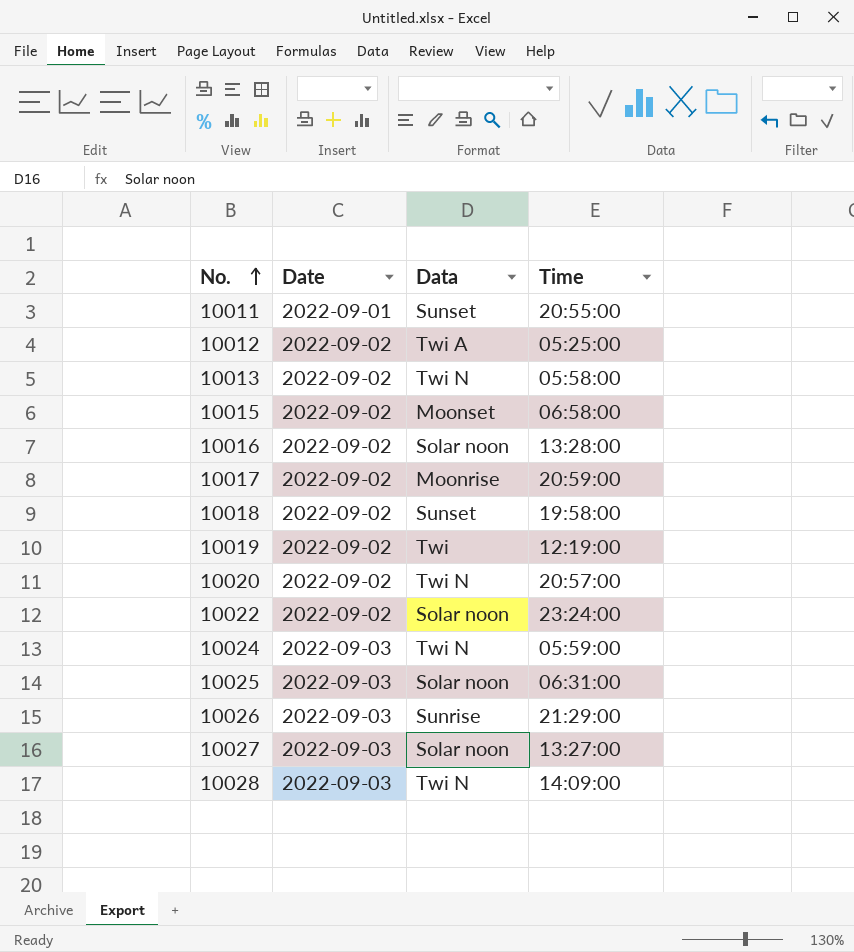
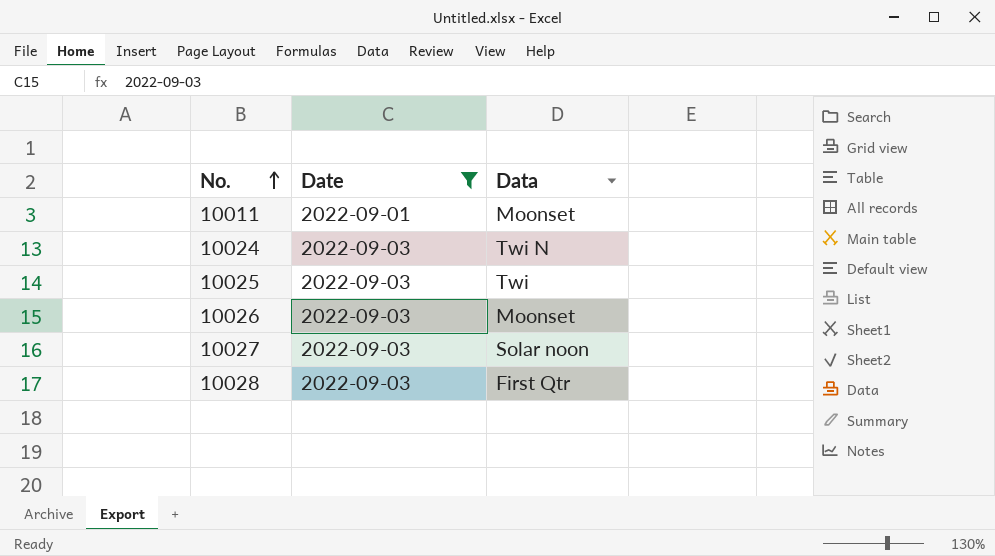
filter: none -> Date != 2022-09-02
column Time | position: 4 -> none
10011 | Data: Sunset -> Moonset
10025 | Data: Solar noon -> Twi
10026 | Data: Sunrise -> Moonset
10028 | Data: Twi N -> First Qtr

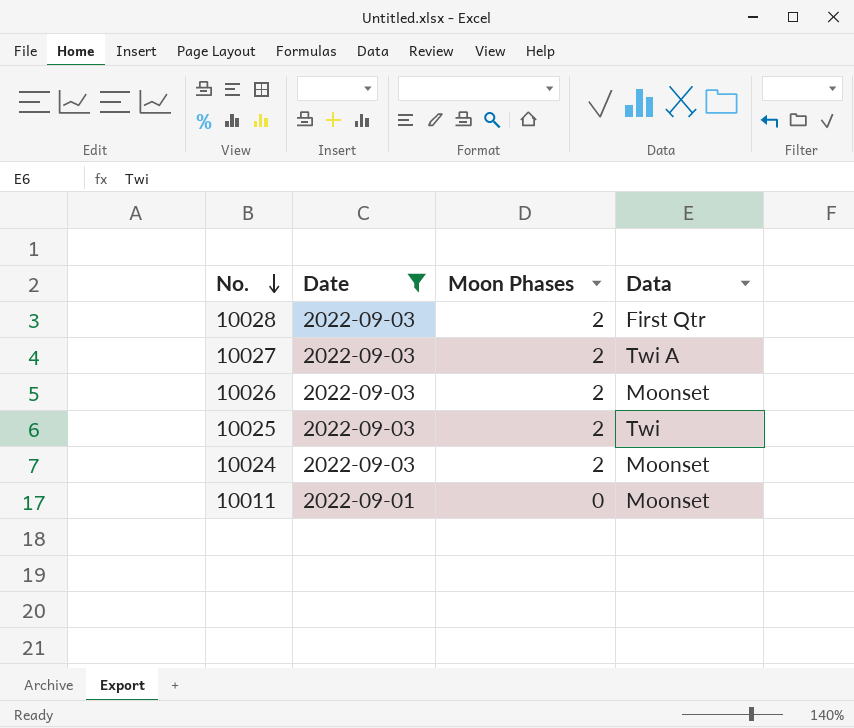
row order: No. ascending -> No. descending
column Moon Phases | position: none -> 3
10027 | Data: Solar noon -> Twi A
10024 | Data: Twi N -> Moonset

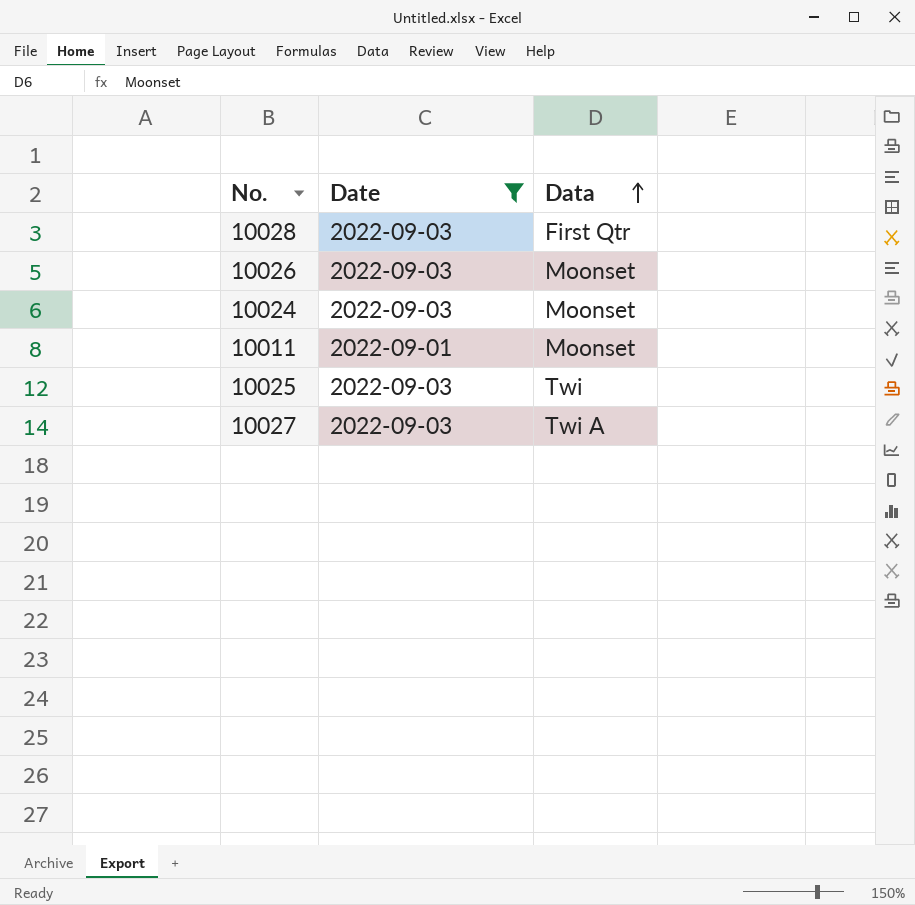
row order: No. descending -> Data ascending
column Moon Phases | position: 3 -> none

